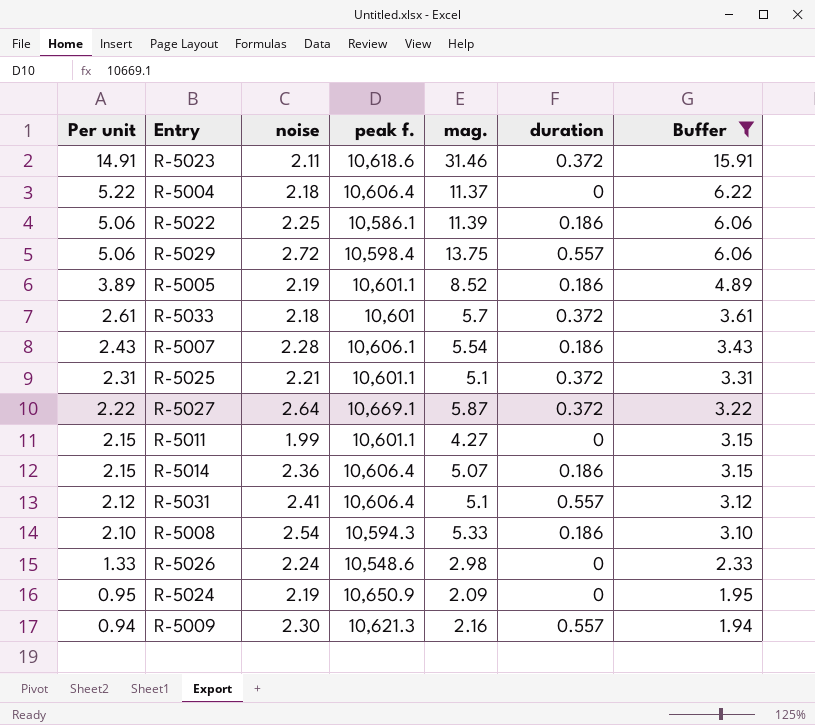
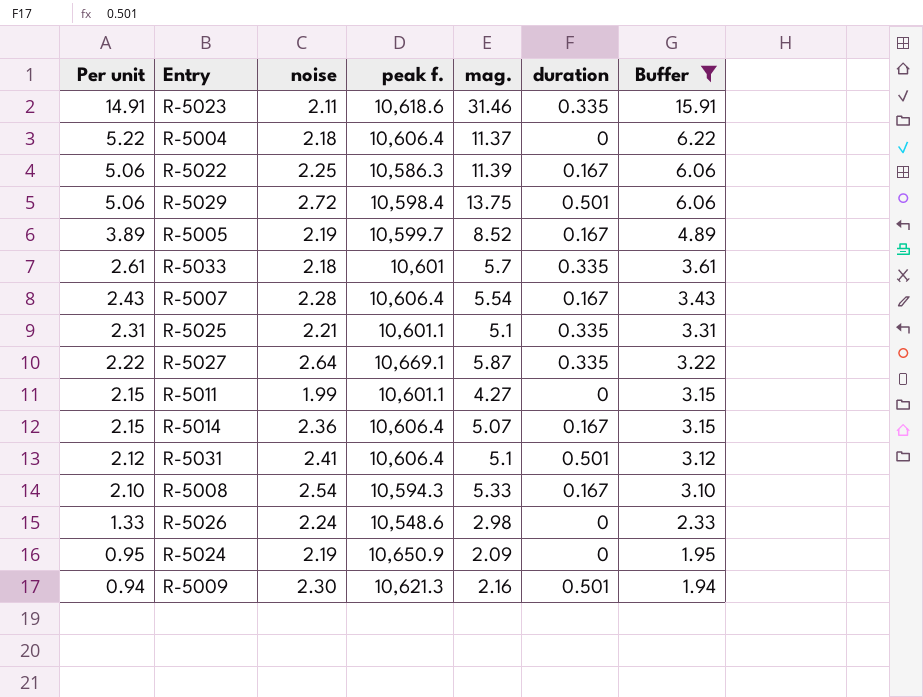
R-5023 | duration: 0.372 -> 0.335
R-5022 | peak f.: 10,586.1 -> 10,586.3
R-5022 | duration: 0.186 -> 0.167
R-5029 | duration: 0.557 -> 0.501
R-5005 | peak f.: 10,601.1 -> 10,599.7
R-5005 | duration: 0.186 -> 0.167
R-5033 | duration: 0.372 -> 0.335
R-5007 | peak f.: 10,606.1 -> 10,606.4
R-5007 | duration: 0.186 -> 0.167
R-5025 | duration: 0.372 -> 0.335
R-5027 | duration: 0.372 -> 0.335
R-5014 | duration: 0.186 -> 0.167
R-5031 | duration: 0.557 -> 0.501
R-5008 | duration: 0.186 -> 0.167
R-5009 | duration: 0.557 -> 0.501

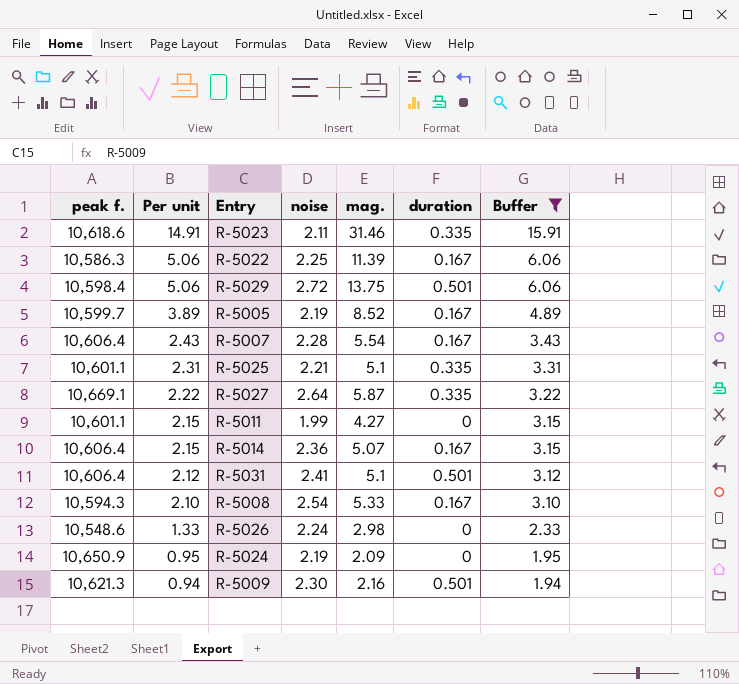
column peak f. | position: 4 -> 1
row R-5004: 5.22 | 2.18 | 10,606.4 | 11.37 | 0 | 6.22 -> none
row R-5033: 2.61 | 2.18 | 10,601 | 5.7 | 0.335 | 3.61 -> none

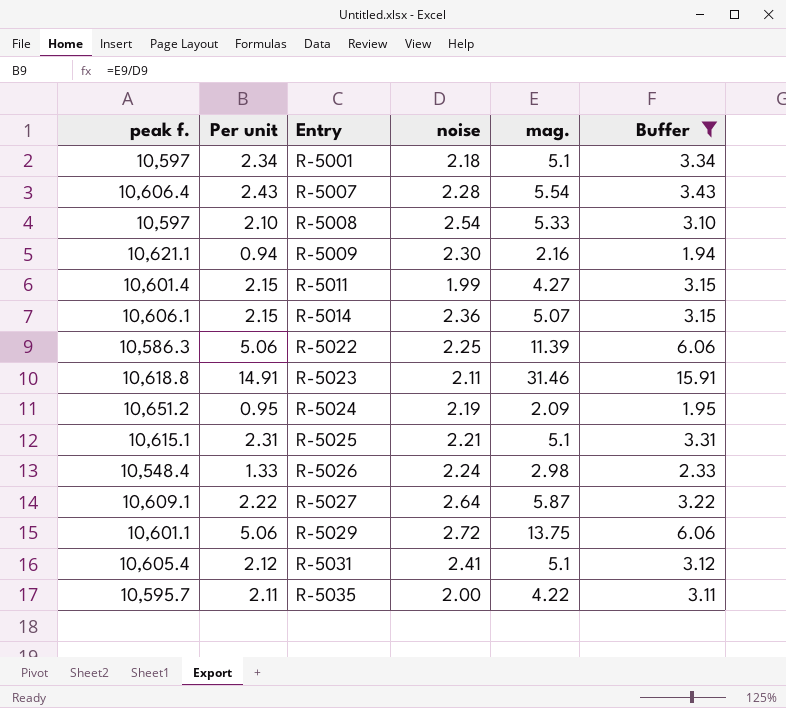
row order: Per unit descending -> Entry ascending
column duration | position: 6 -> none
row R-5005: 10,599.7 | 3.89 | 2.19 | 8.52 | 0.167 | 4.89 -> none
row R-5001: none -> 10,597 | 2.34 | 2.18 | 5.1 | 3.34
R-5008 | peak f.: 10,594.3 -> 10,597
R-5009 | peak f.: 10,621.3 -> 10,621.1
R-5011 | peak f.: 10,601.1 -> 10,601.4
R-5014 | peak f.: 10,606.4 -> 10,606.1
R-5023 | peak f.: 10,618.6 -> 10,618.8
R-5024 | peak f.: 10,650.9 -> 10,651.2
R-5025 | peak f.: 10,601.1 -> 10,615.1
R-5026 | peak f.: 10,548.6 -> 10,548.4
R-5027 | peak f.: 10,669.1 -> 10,609.1
R-5029 | peak f.: 10,598.4 -> 10,601.1
R-5031 | peak f.: 10,606.4 -> 10,605.4
row R-5035: none -> 10,595.7 | 2.11 | 2.00 | 4.22 | 3.11

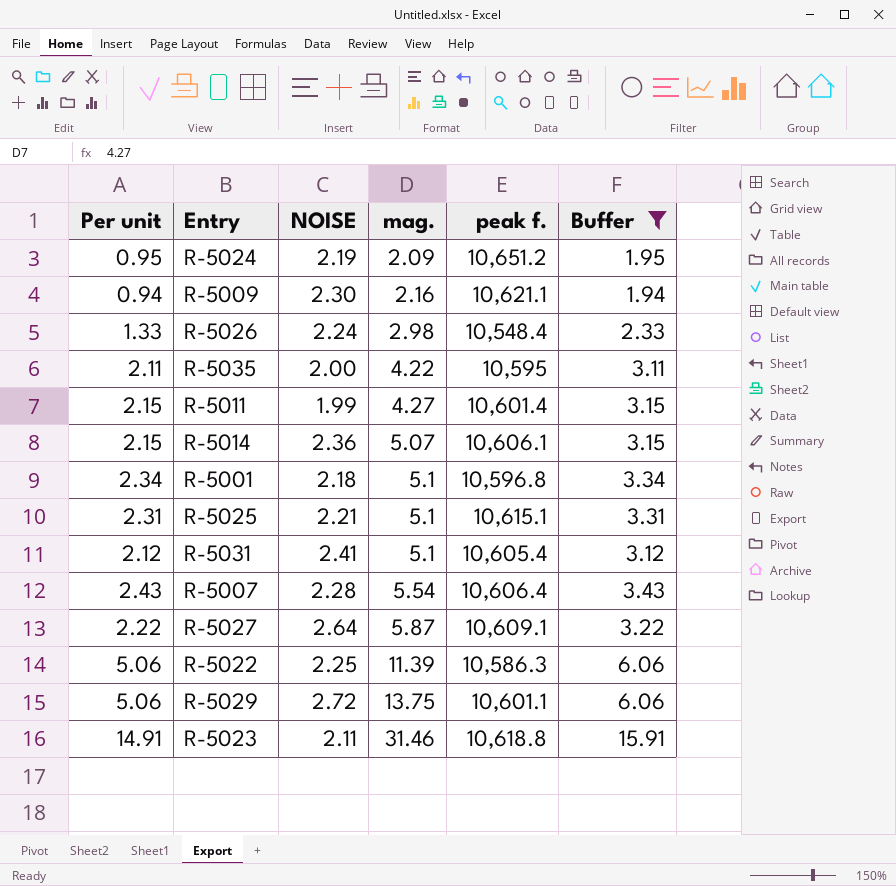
row order: Entry ascending -> mag. ascending
column name: noise -> NOISE
column peak f. | position: 1 -> 5
row R-5008: 10,597 | 2.10 | 2.54 | 5.33 | 3.10 -> none
R-5035 | peak f.: 10,595.7 -> 10,595
R-5001 | peak f.: 10,597 -> 10,596.8

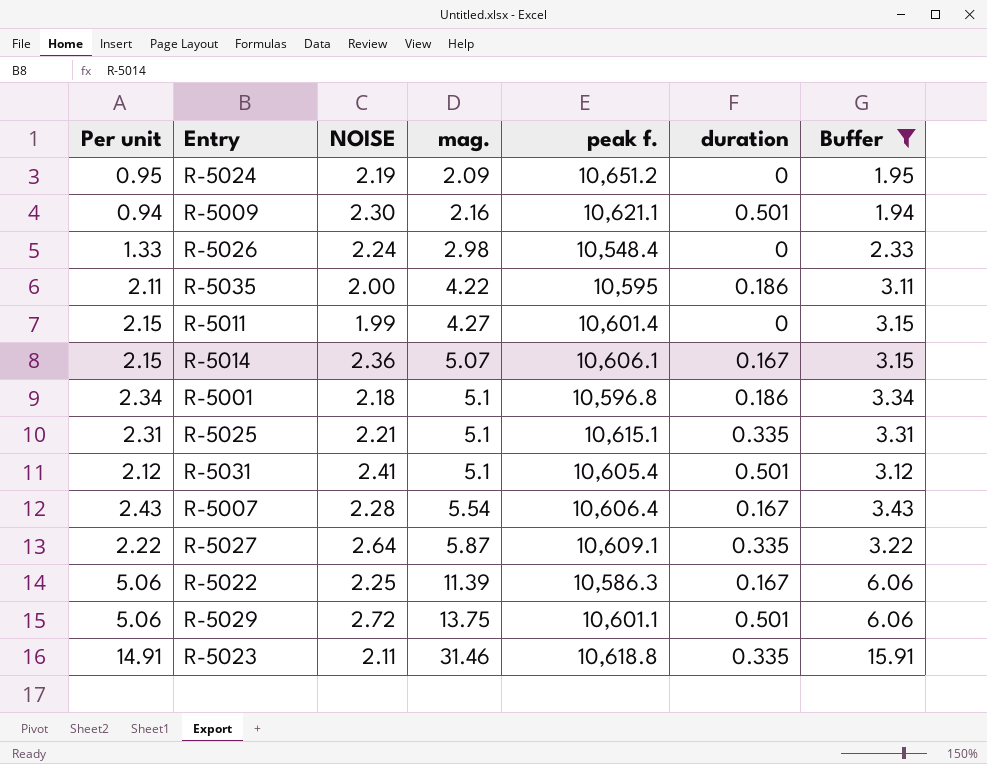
column duration | position: none -> 6

